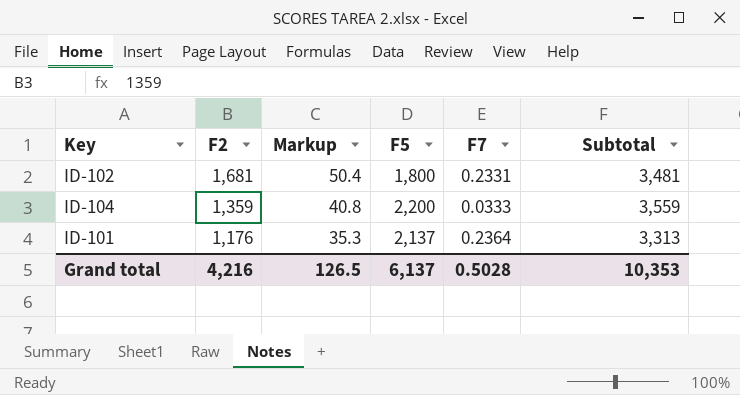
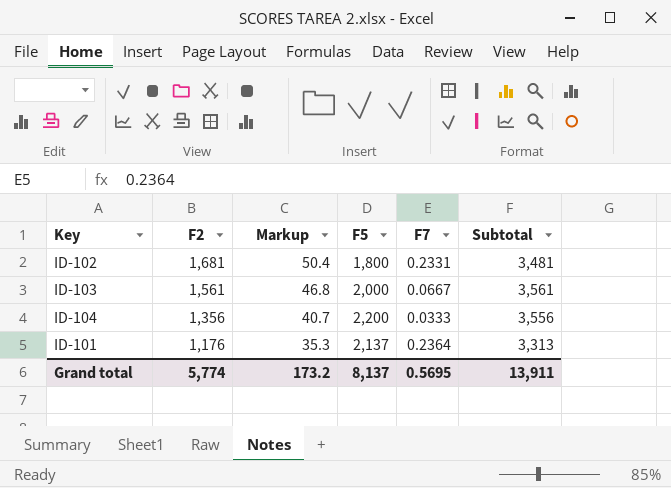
row ID-103: none -> 1,561 | 46.8 | 2,000 | 0.0667 | 3,561
ID-104 | F2: 1,359 -> 1,356
ID-104 | Markup: 40.8 -> 40.7
ID-104 | Subtotal: 3,559 -> 3,556
Grand total | F2: 4,216 -> 5,774
Grand total | Markup: 126.5 -> 173.2
Grand total | F5: 6,137 -> 8,137
Grand total | F7: 0.5028 -> 0.5695
Grand total | Subtotal: 10,353 -> 13,911

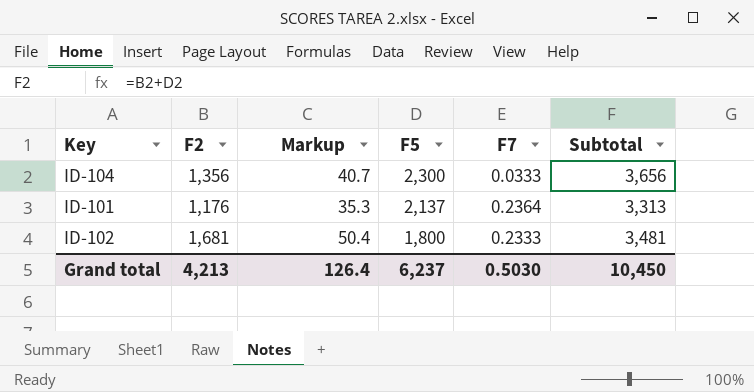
row order: F2 descending -> F5 descending
row ID-103: 1,561 | 46.8 | 2,000 | 0.0667 | 3,561 -> none
ID-104 | F5: 2,200 -> 2,300
ID-104 | Subtotal: 3,556 -> 3,656
ID-102 | F7: 0.2331 -> 0.2333
Grand total | F2: 5,774 -> 4,213
Grand total | Markup: 173.2 -> 126.4
Grand total | F5: 8,137 -> 6,237
Grand total | F7: 0.5695 -> 0.5030
Grand total | Subtotal: 13,911 -> 10,450

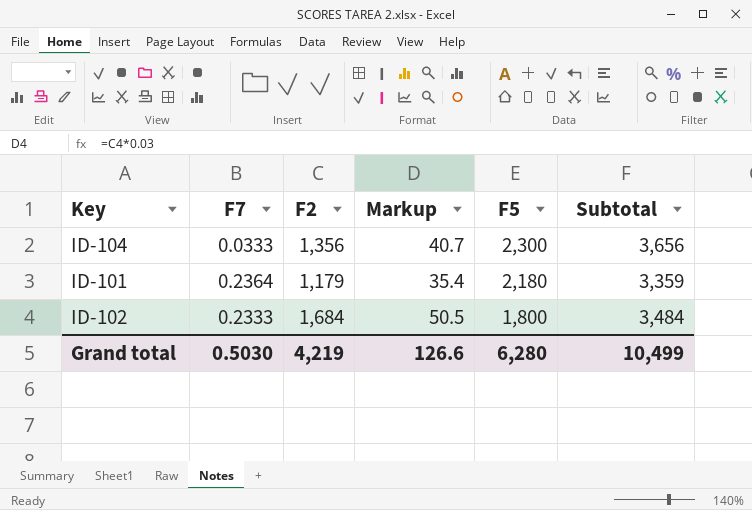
column F7 | position: 5 -> 2
ID-101 | F2: 1,176 -> 1,179
ID-101 | Markup: 35.3 -> 35.4
ID-101 | F5: 2,137 -> 2,180
ID-101 | Subtotal: 3,313 -> 3,359
ID-102 | F2: 1,681 -> 1,684
ID-102 | Markup: 50.4 -> 50.5
ID-102 | Subtotal: 3,481 -> 3,484
Grand total | F2: 4,213 -> 4,219
Grand total | Markup: 126.4 -> 126.6
Grand total | F5: 6,237 -> 6,280
Grand total | Subtotal: 10,450 -> 10,499

